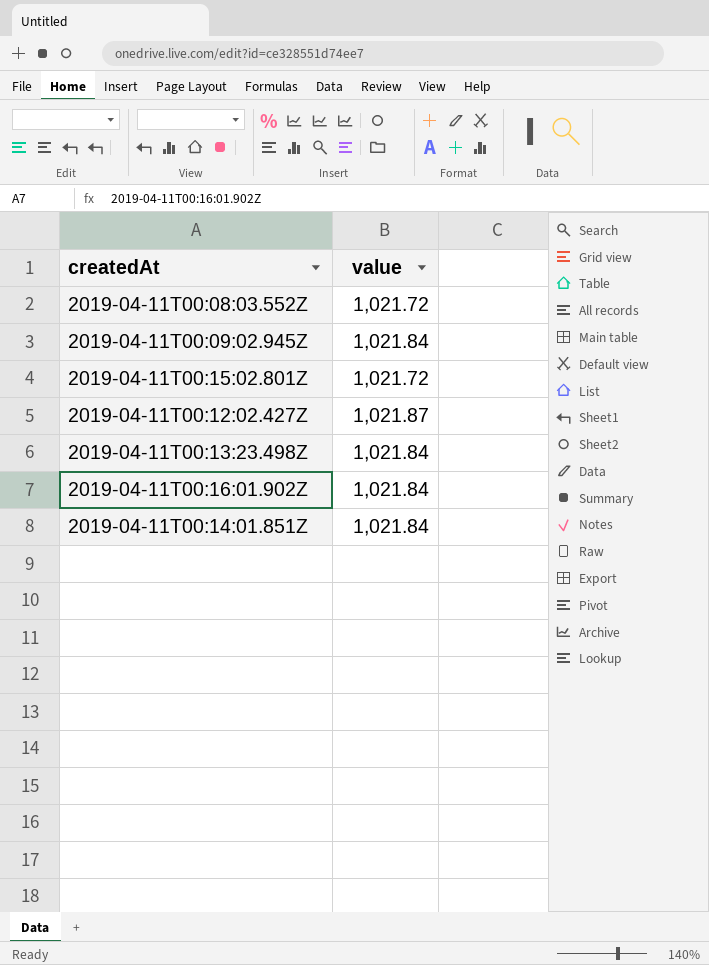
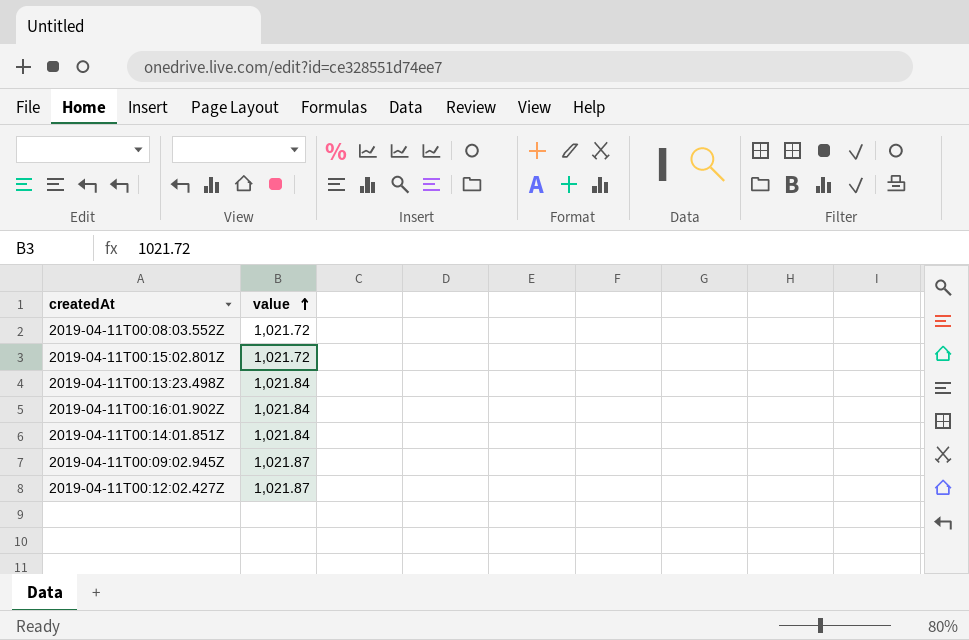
row order: none -> value ascending
2019-04-11T00:09:02.945Z | value: 1,021.84 -> 1,021.87

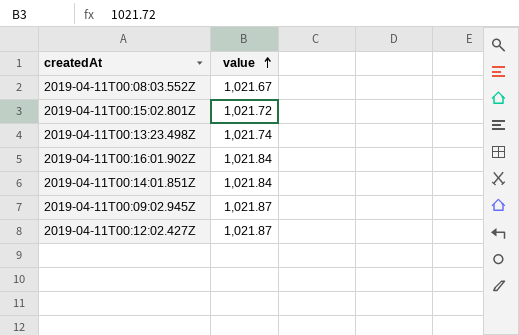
2019-04-11T00:08:03.552Z | value: 1,021.72 -> 1,021.67
2019-04-11T00:13:23.498Z | value: 1,021.84 -> 1,021.74

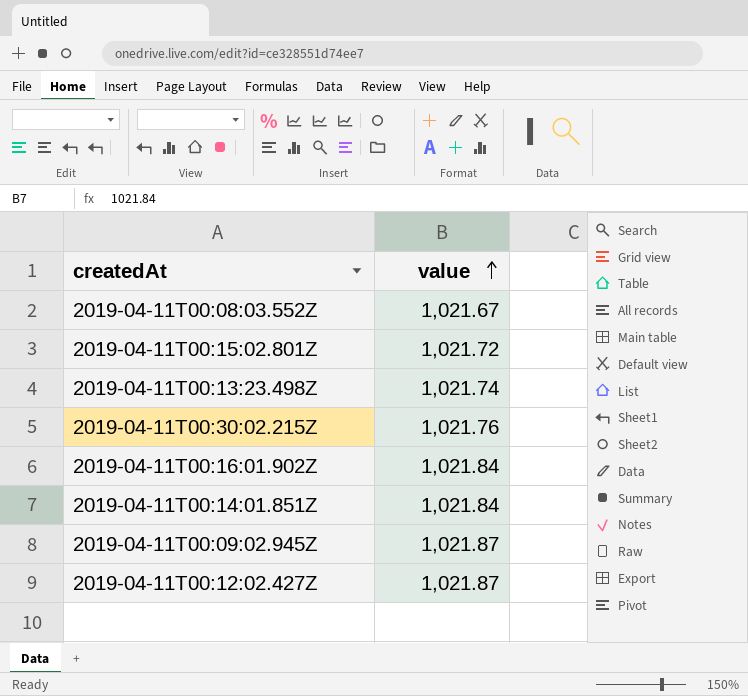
row 2019-04-11T00:30:02.215Z: none -> 1,021.76

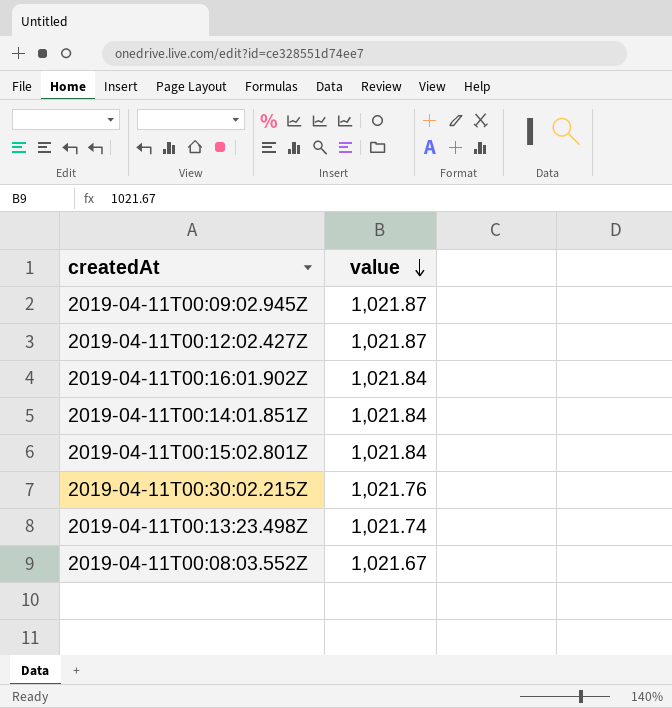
row order: value ascending -> value descending
2019-04-11T00:15:02.801Z | value: 1,021.72 -> 1,021.84

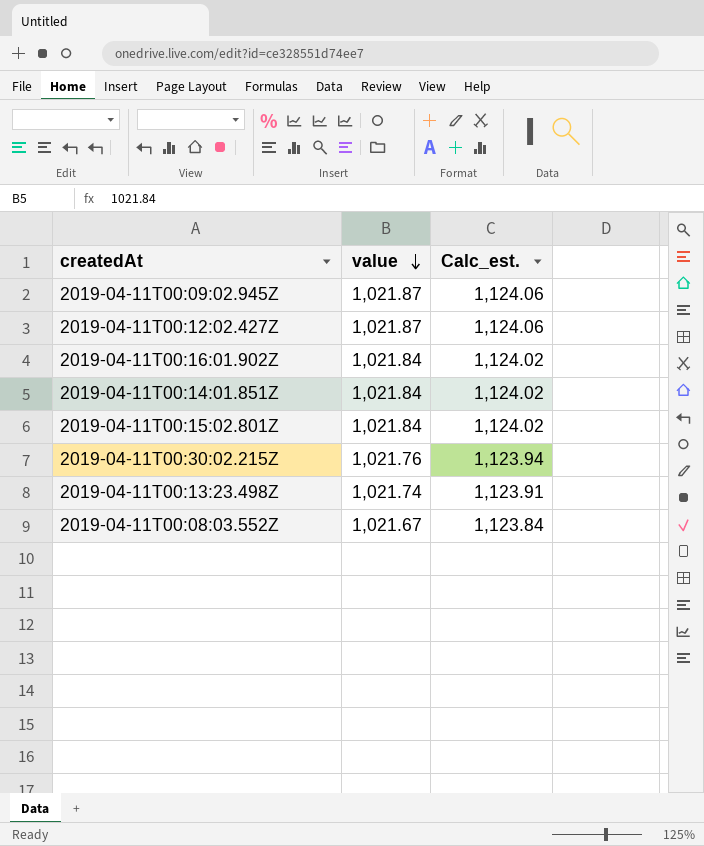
column Calc_est. | formula: none -> [value] * 1.1

